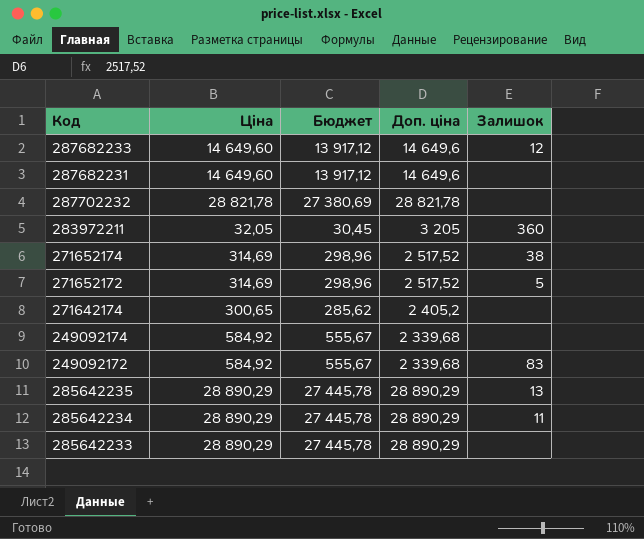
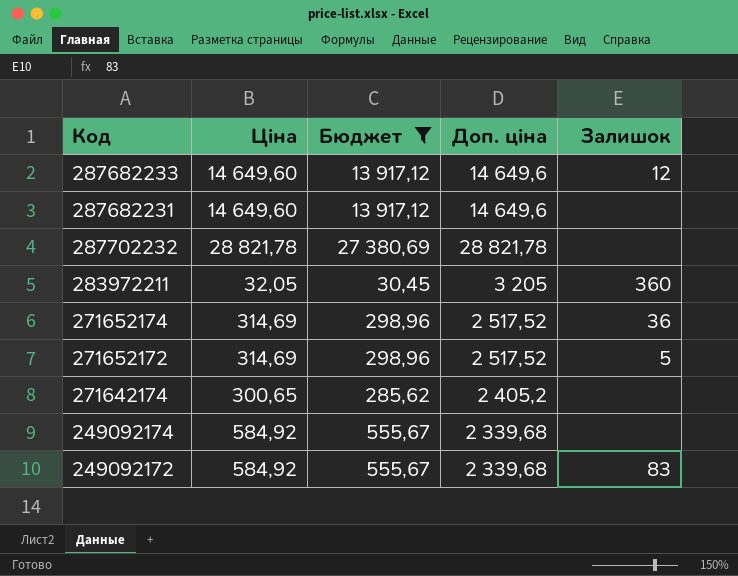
filter: none -> Бюджет != 27 445,78
271652174 | Залишок: 38 -> 36

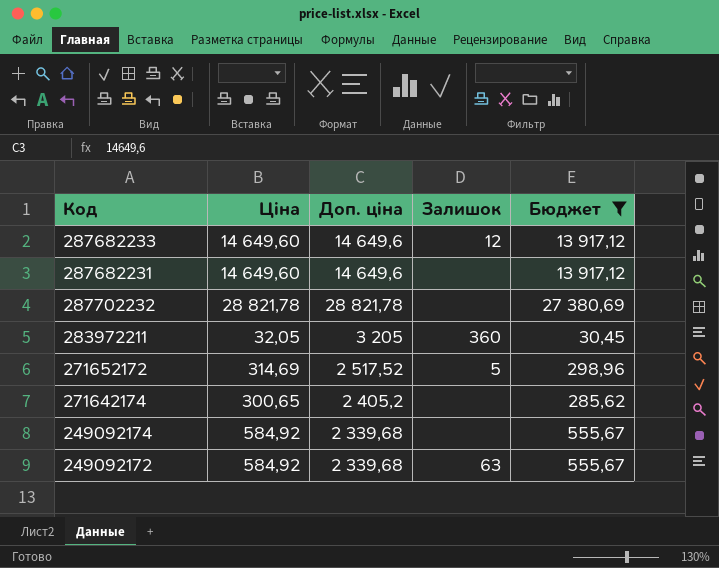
column Бюджет | position: 3 -> 5
row 271652174: 314,69 | 298,96 | 2 517,52 | 36 -> none
249092172 | Залишок: 83 -> 63

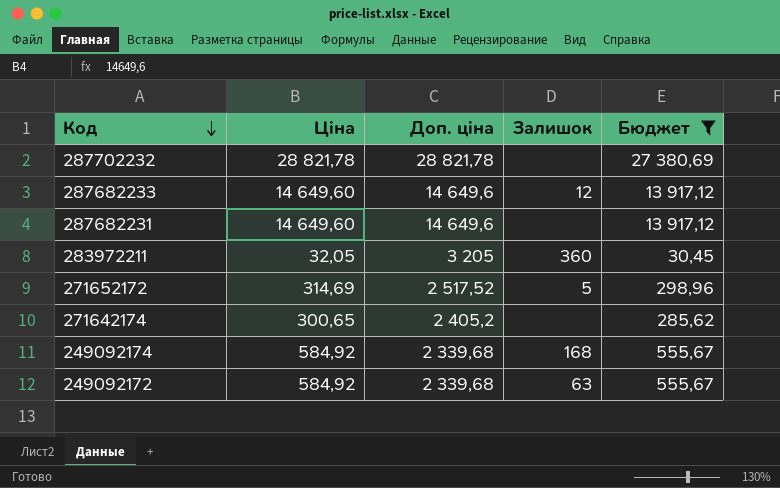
row order: none -> Код descending
249092174 | Залишок: none -> 168

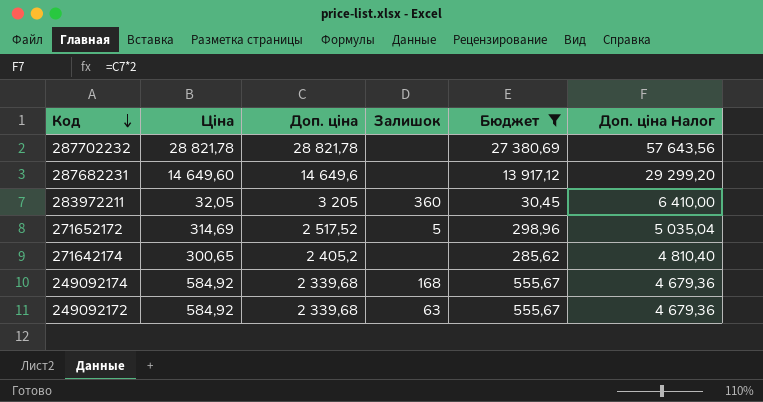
column Доп. ціна Налог | formula: none -> [Доп. ціна] * 2
row 287682233: 14 649,60 | 14 649,6 | 12 | 13 917,12 -> none

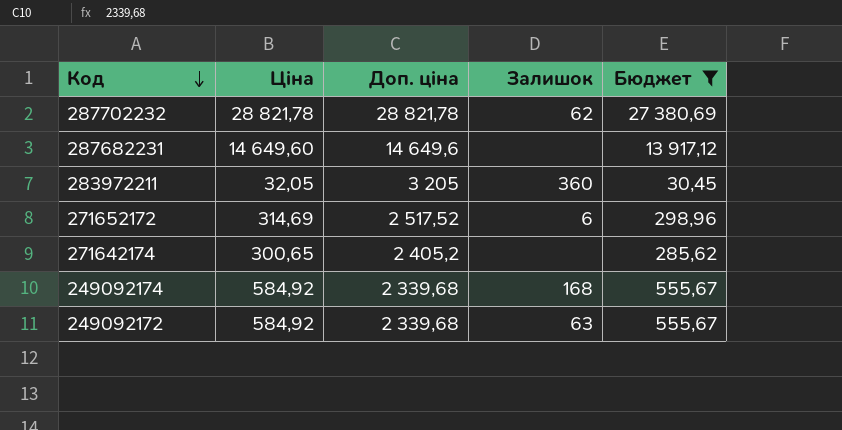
column Доп. ціна Налог | formula: [Доп. ціна] * 2 -> none
287702232 | Залишок: none -> 62
271652172 | Залишок: 5 -> 6

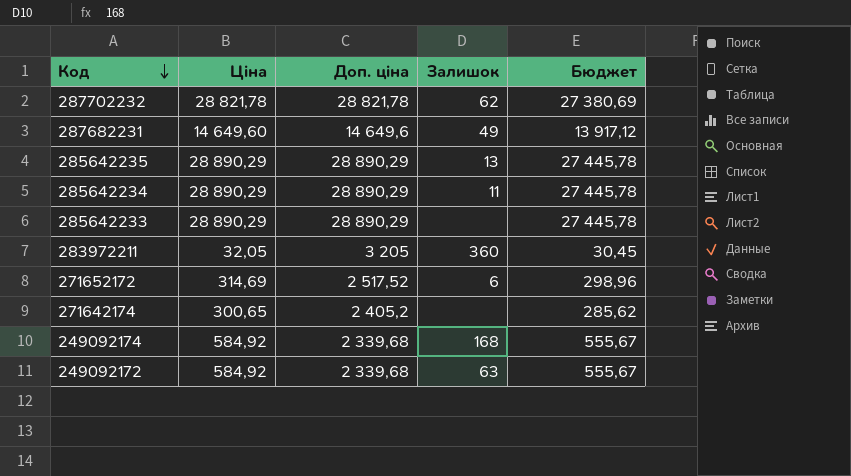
filter: Бюджет != 27 445,78 -> none
287682231 | Залишок: none -> 49

